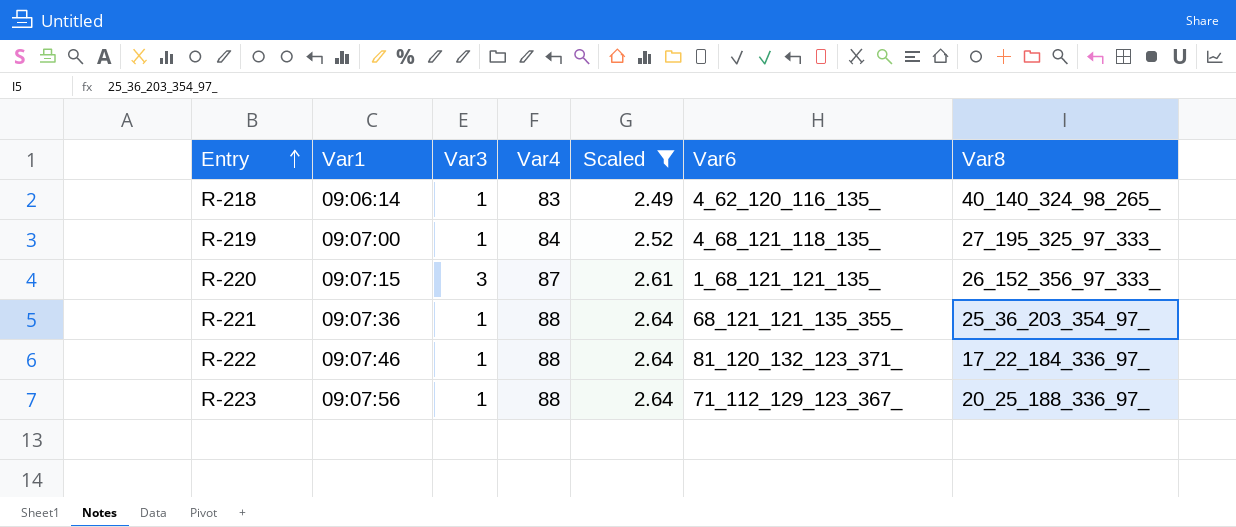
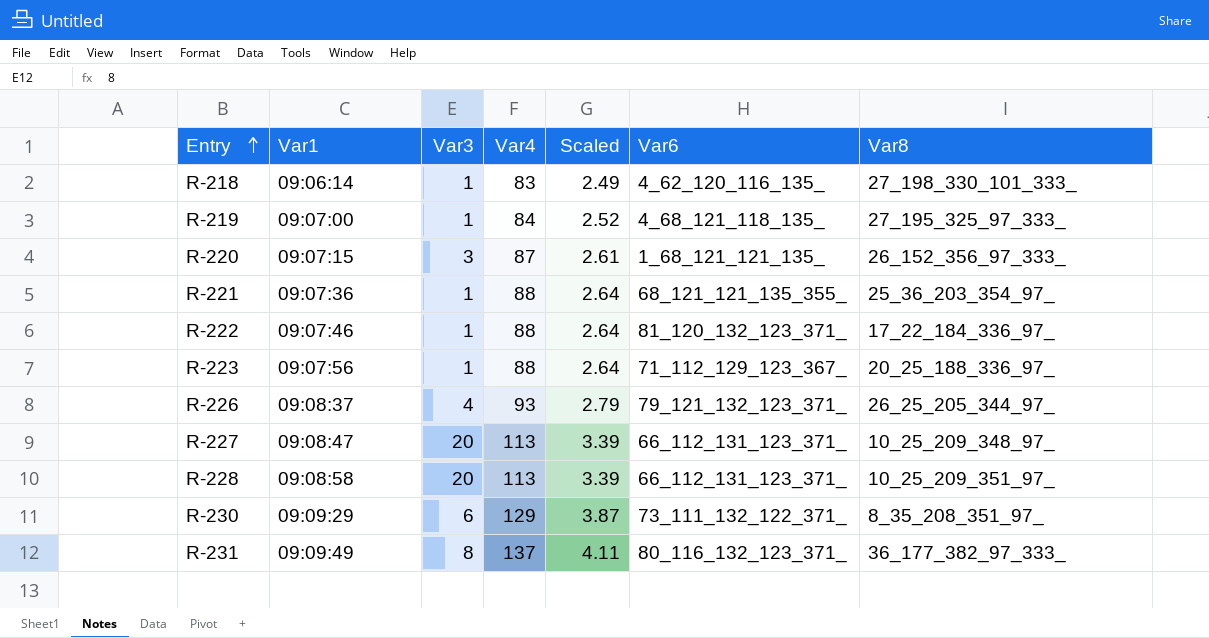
filter: Scaled <= 2.64 -> none
R-218 | Var8: 40_140_324_98_265_ -> 27_198_330_101_333_

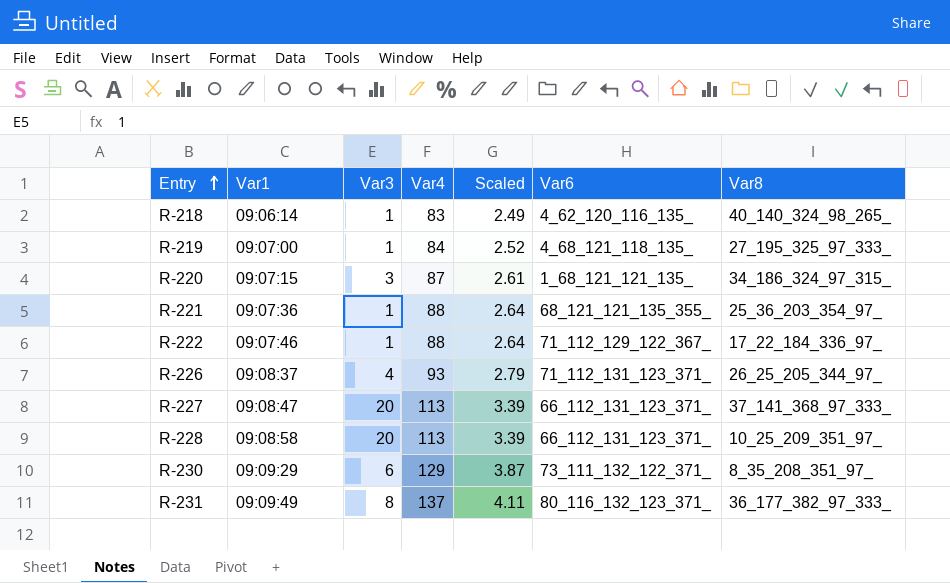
row R-223: 09:07:56 | 1 | 88 | 2.64 | 71_112_129_123_367_ | 20_25_188_336_97_ -> none
R-218 | Var8: 27_198_330_101_333_ -> 40_140_324_98_265_
R-220 | Var8: 26_152_356_97_333_ -> 34_186_324_97_315_
R-222 | Var6: 81_120_132_123_371_ -> 71_112_129_122_367_
R-226 | Var6: 79_121_132_123_371_ -> 71_112_131_123_371_
R-227 | Var8: 10_25_209_348_97_ -> 37_141_368_97_333_

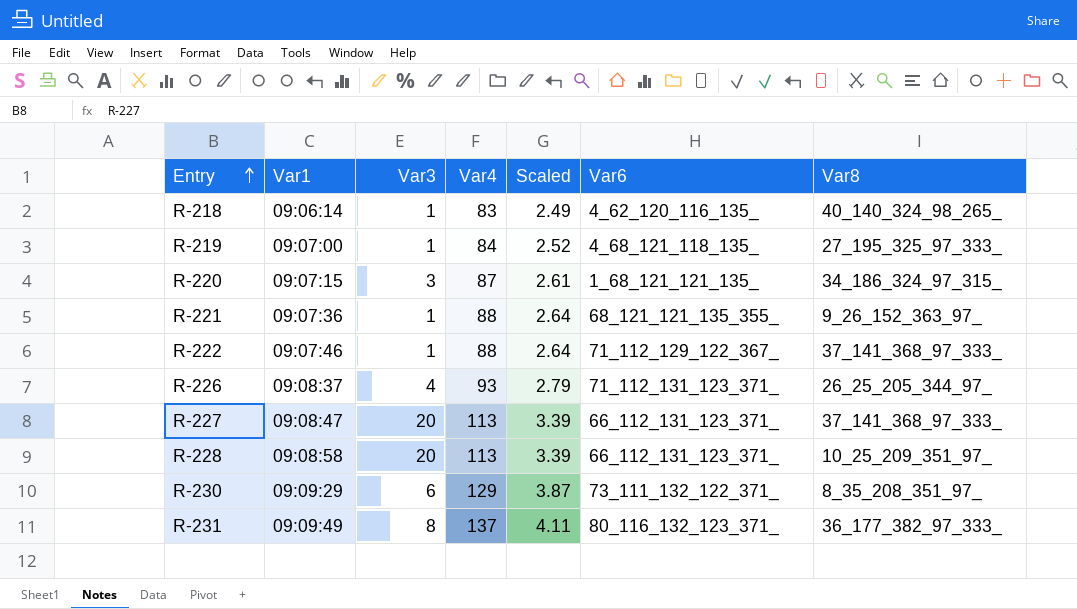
R-221 | Var8: 25_36_203_354_97_ -> 9_26_152_363_97_
R-222 | Var8: 17_22_184_336_97_ -> 37_141_368_97_333_

